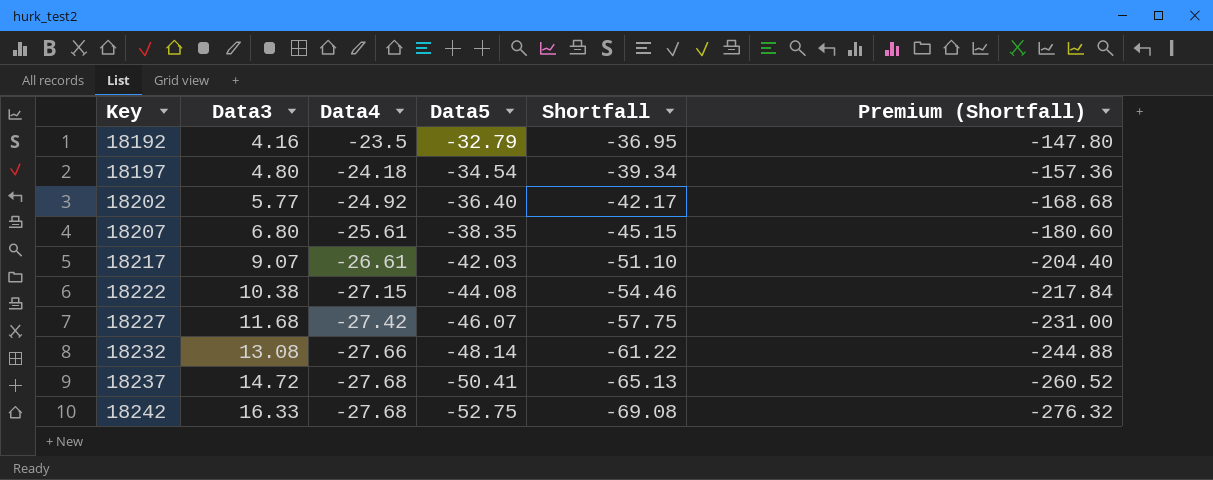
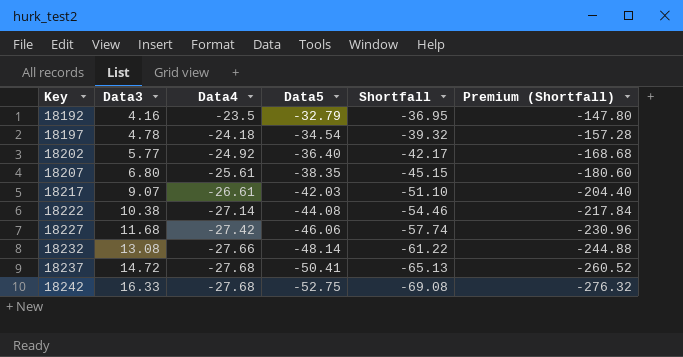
18197 | Data3: 4.80 -> 4.78
18197 | Shortfall: -39.34 -> -39.32
18197 | Premium (Shortfall): -157.36 -> -157.28
18222 | Data4: -27.15 -> -27.14
18227 | Data5: -46.07 -> -46.06
18227 | Shortfall: -57.75 -> -57.74
18227 | Premium (Shortfall): -231.00 -> -230.96

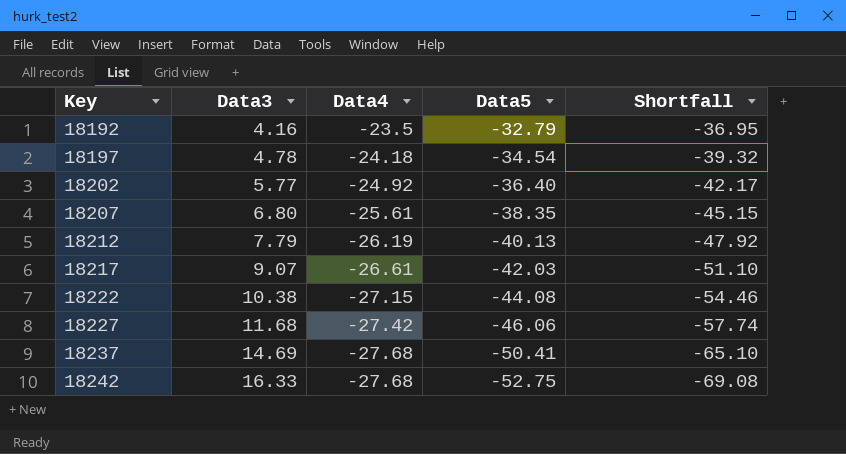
column Premium (Shortfall) | formula: [Shortfall] * 4 -> none
row 18232: 13.08 | -27.66 | -48.14 | -61.22 | -244.88 -> none
row 18212: none -> 7.79 | -26.19 | -40.13 | -47.92
18222 | Data4: -27.14 -> -27.15
18237 | Data3: 14.72 -> 14.69
18237 | Shortfall: -65.13 -> -65.10

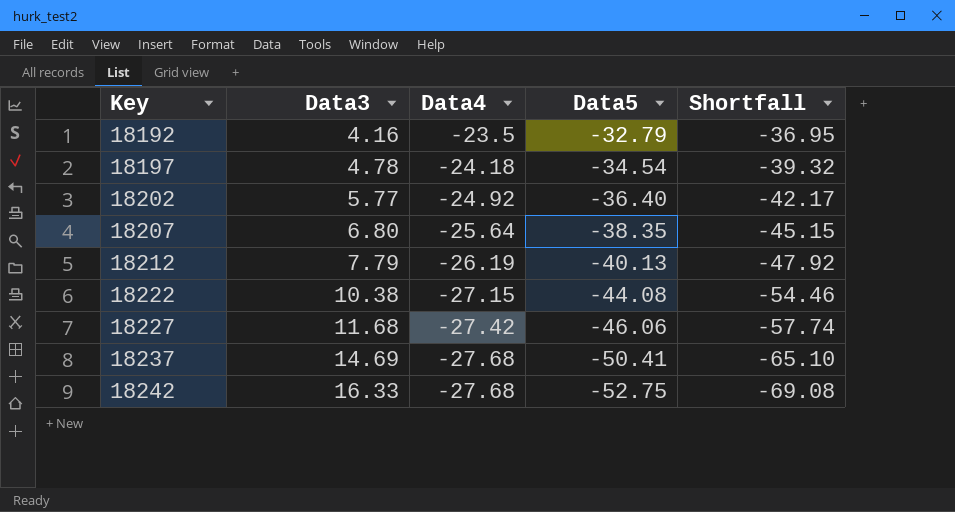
row 18217: 9.07 | -26.61 | -42.03 | -51.10 -> none
18207 | Data4: -25.61 -> -25.64

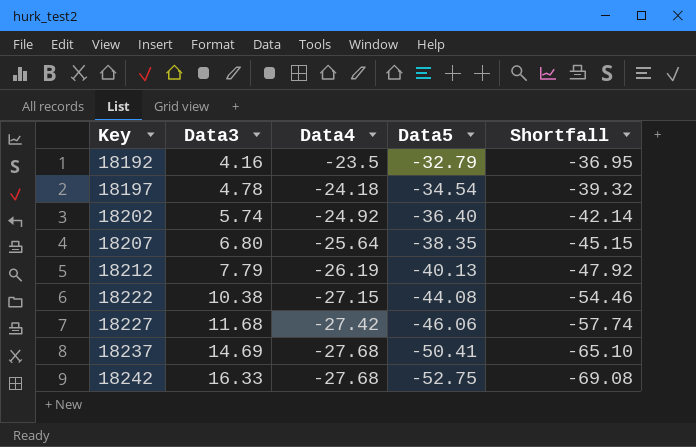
18202 | Data3: 5.77 -> 5.74
18202 | Shortfall: -42.17 -> -42.14

